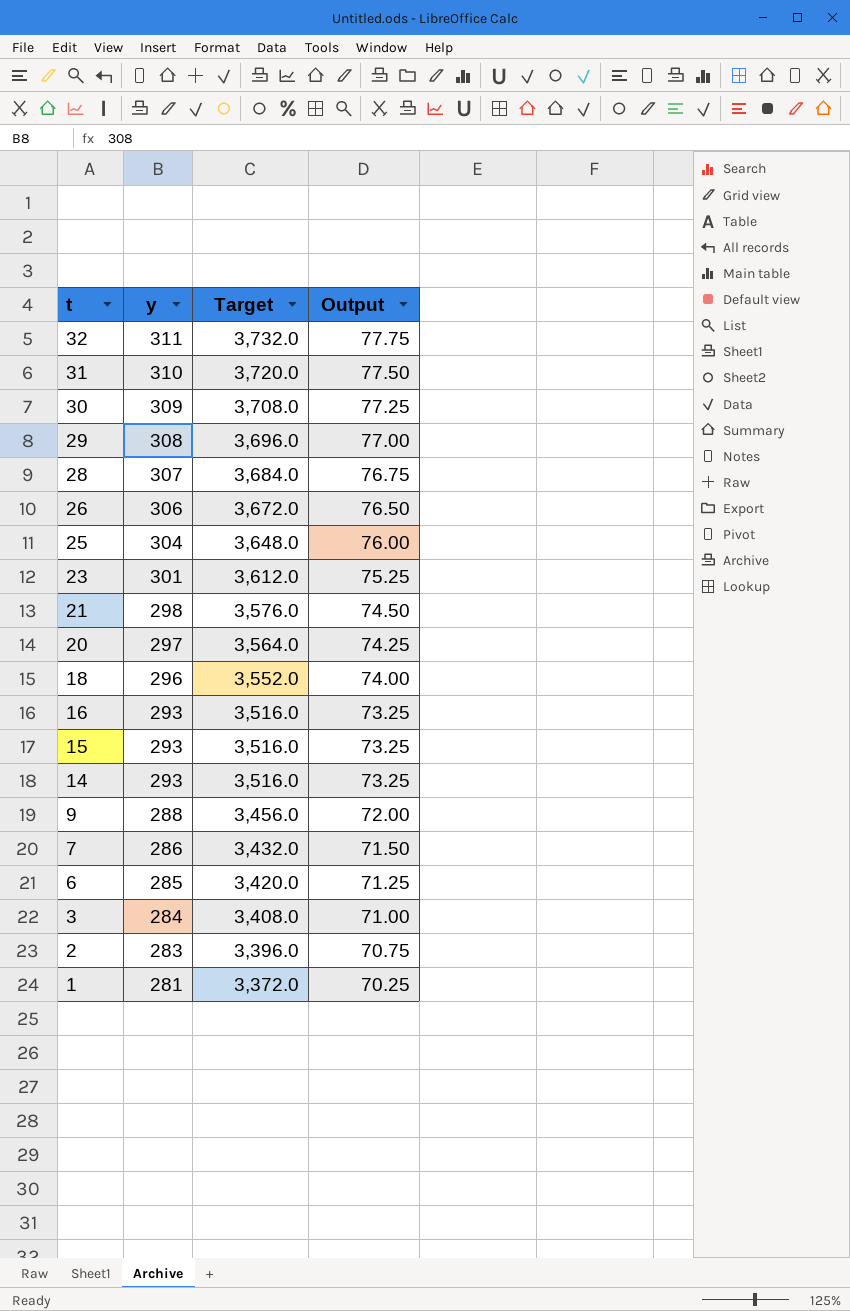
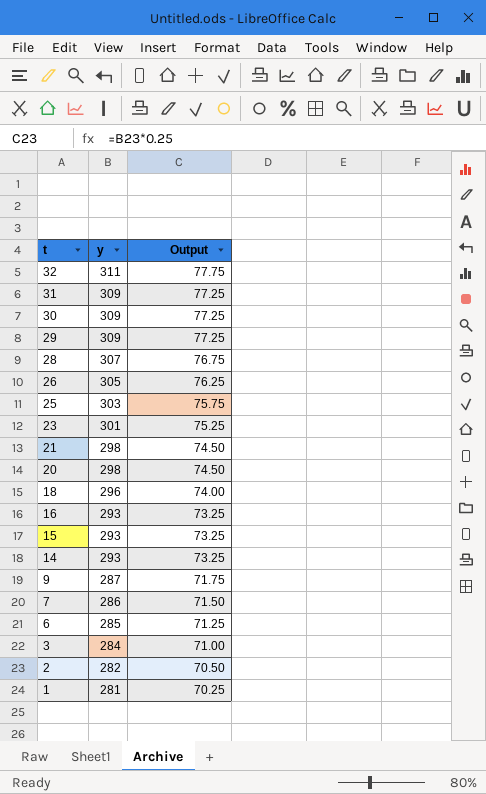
column Target | formula: [y] * 12 -> none
31 | y: 310 -> 309
31 | Output: 77.50 -> 77.25
29 | y: 308 -> 309
29 | Output: 77.00 -> 77.25
26 | y: 306 -> 305
26 | Output: 76.50 -> 76.25
25 | y: 304 -> 303
25 | Output: 76.00 -> 75.75
20 | y: 297 -> 298
20 | Output: 74.25 -> 74.50
9 | y: 288 -> 287
9 | Output: 72.00 -> 71.75
2 | y: 283 -> 282
2 | Output: 70.75 -> 70.50

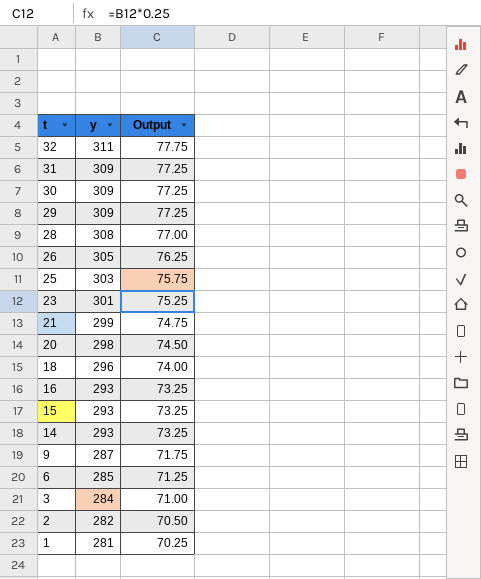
row 7: 286 | 71.50 -> none
28 | y: 307 -> 308
28 | Output: 76.75 -> 77.00
21 | y: 298 -> 299
21 | Output: 74.50 -> 74.75

